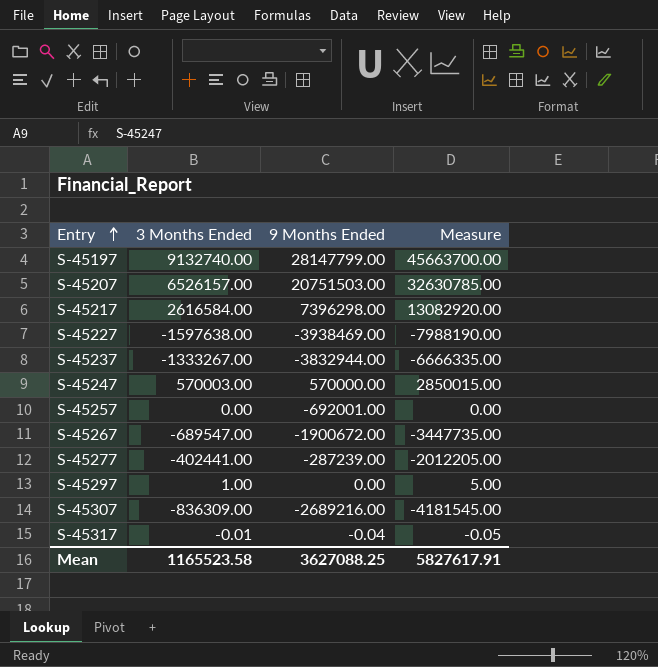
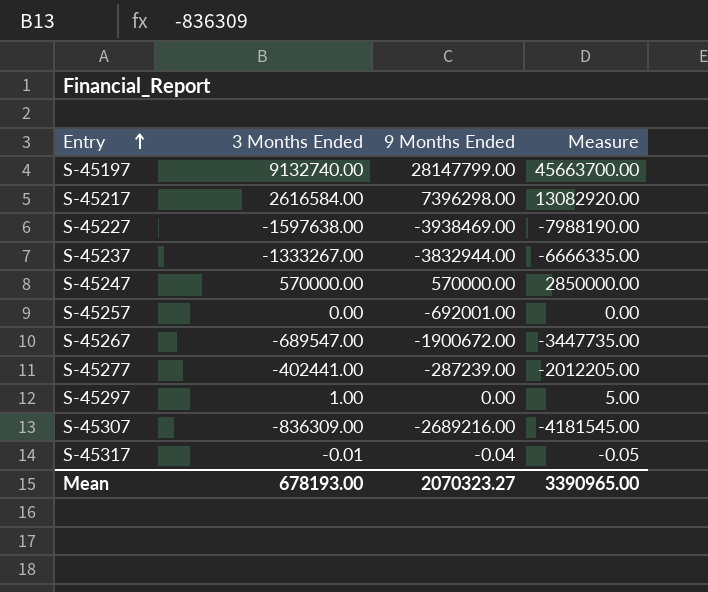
row S-45207: 6526157.00 | 20751503.00 | 32630785.00 -> none
S-45247 | 3 Months Ended: 570003.00 -> 570000.00
S-45247 | Measure: 2850015.00 -> 2850000.00
Mean | 3 Months Ended: 1165523.58 -> 678193.00
Mean | 9 Months Ended: 3627088.25 -> 2070323.27
Mean | Measure: 5827617.91 -> 3390965.00

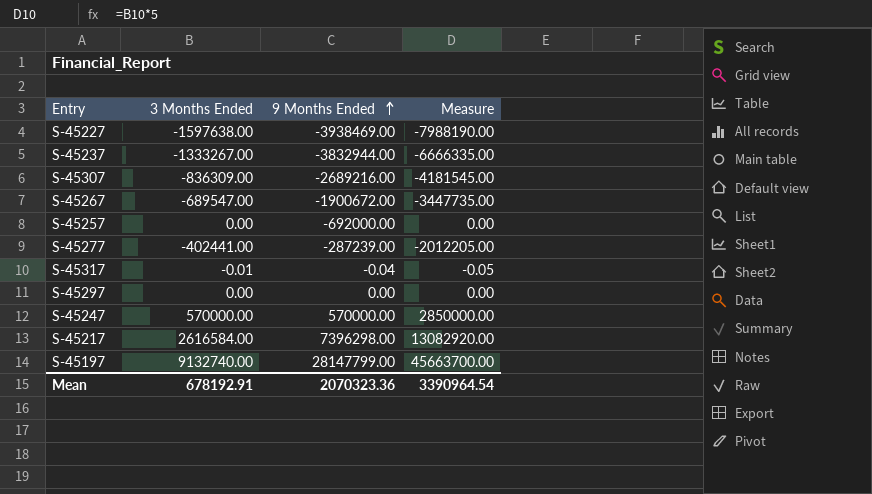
row order: Entry ascending -> 9 Months Ended ascending
S-45257 | 9 Months Ended: -692001.00 -> -692000.00
S-45297 | 3 Months Ended: 1.00 -> 0.00
S-45297 | Measure: 5.00 -> 0.00
Mean | 3 Months Ended: 678193.00 -> 678192.91
Mean | 9 Months Ended: 2070323.27 -> 2070323.36
Mean | Measure: 3390965.00 -> 3390964.54

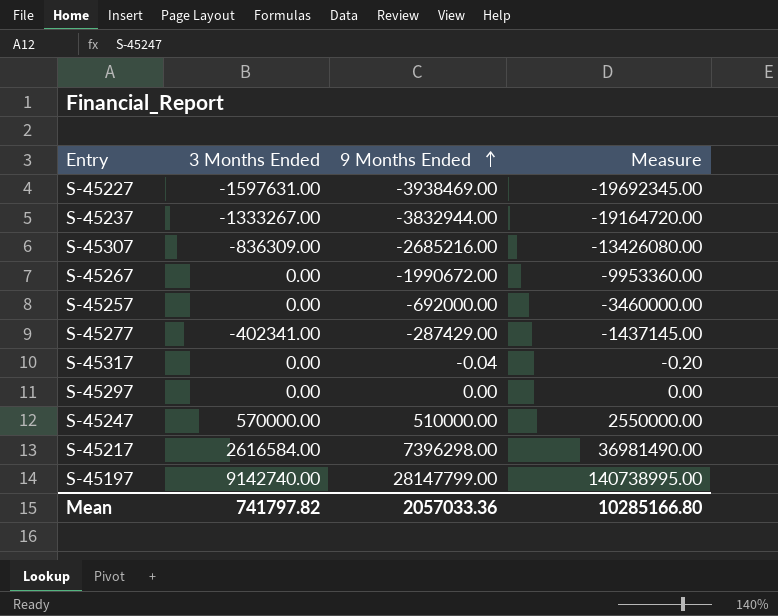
column Measure | formula: [3 Months Ended] * 5 -> [9 Months Ended] * 5
S-45227 | 3 Months Ended: -1597638.00 -> -1597631.00
S-45307 | 9 Months Ended: -2689216.00 -> -2685216.00
S-45267 | 3 Months Ended: -689547.00 -> 0.00
S-45267 | 9 Months Ended: -1900672.00 -> -1990672.00
S-45277 | 3 Months Ended: -402441.00 -> -402341.00
S-45277 | 9 Months Ended: -287239.00 -> -287429.00
S-45317 | 3 Months Ended: -0.01 -> 0.00
S-45247 | 9 Months Ended: 570000.00 -> 510000.00
S-45197 | 3 Months Ended: 9132740.00 -> 9142740.00
Mean | 3 Months Ended: 678192.91 -> 741797.82
Mean | 9 Months Ended: 2070323.36 -> 2057033.36
Mean | Measure: 3390964.54 -> 10285166.80

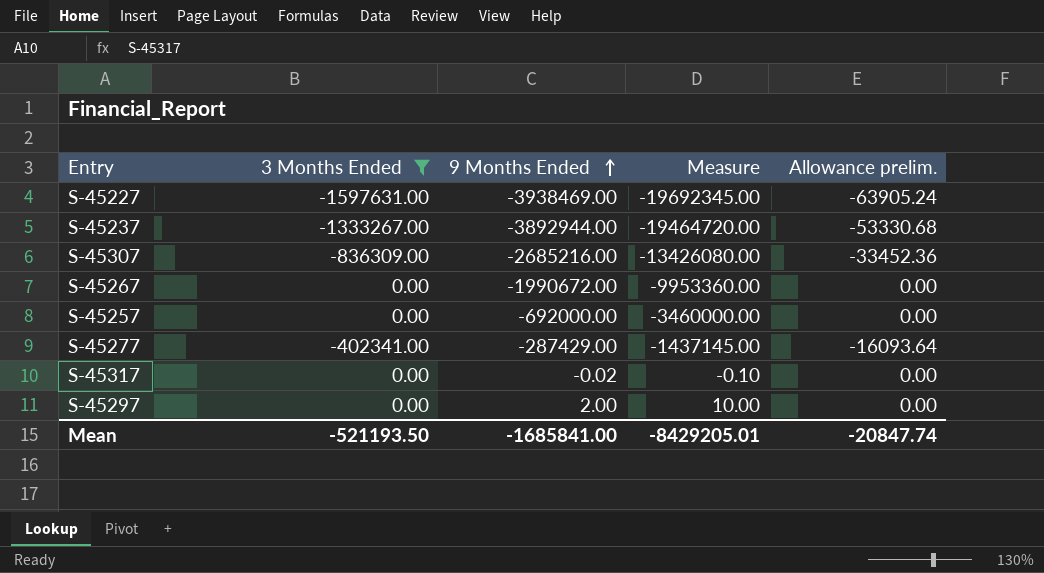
filter: none -> 3 Months Ended <= 0.00
column Allowance prelim. | formula: none -> [3 Months Ended] * 0.04
S-45237 | 9 Months Ended: -3832944.00 -> -3892944.00
S-45237 | Measure: -19164720.00 -> -19464720.00
S-45317 | 9 Months Ended: -0.04 -> -0.02
S-45317 | Measure: -0.20 -> -0.10
S-45297 | 9 Months Ended: 0.00 -> 2.00
S-45297 | Measure: 0.00 -> 10.00
Mean | 3 Months Ended: 741797.82 -> -521193.50
Mean | 9 Months Ended: 2057033.36 -> -1685841.00
Mean | Measure: 10285166.80 -> -8429205.01

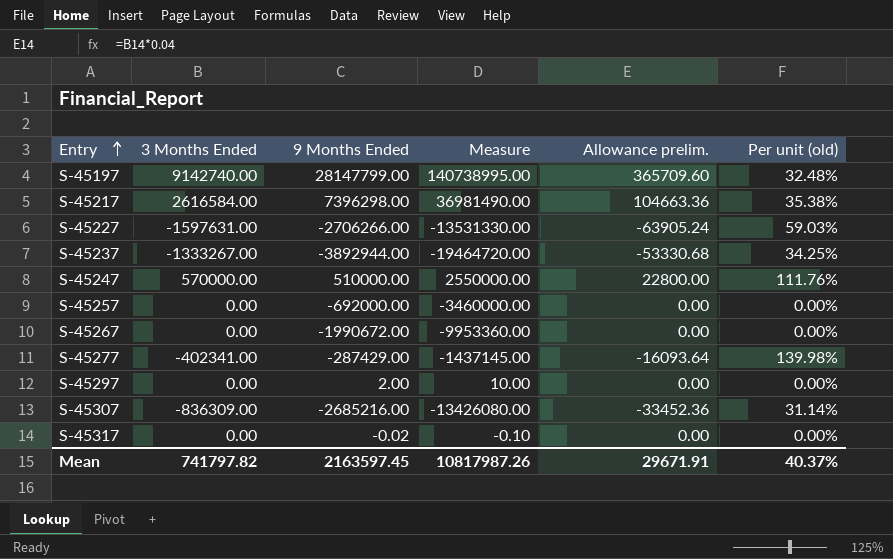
filter: 3 Months Ended <= 0.00 -> none
row order: 9 Months Ended ascending -> Entry ascending
column Per unit (old) | formula: none -> [3 Months Ended] / [9 Months Ended]
S-45227 | 9 Months Ended: -3938469.00 -> -2706266.00
S-45227 | Measure: -19692345.00 -> -13531330.00
Mean | 3 Months Ended: -521193.50 -> 741797.82
Mean | 9 Months Ended: -1685841.00 -> 2163597.45
Mean | Measure: -8429205.01 -> 10817987.26
Mean | Allowance prelim.: -20847.74 -> 29671.91

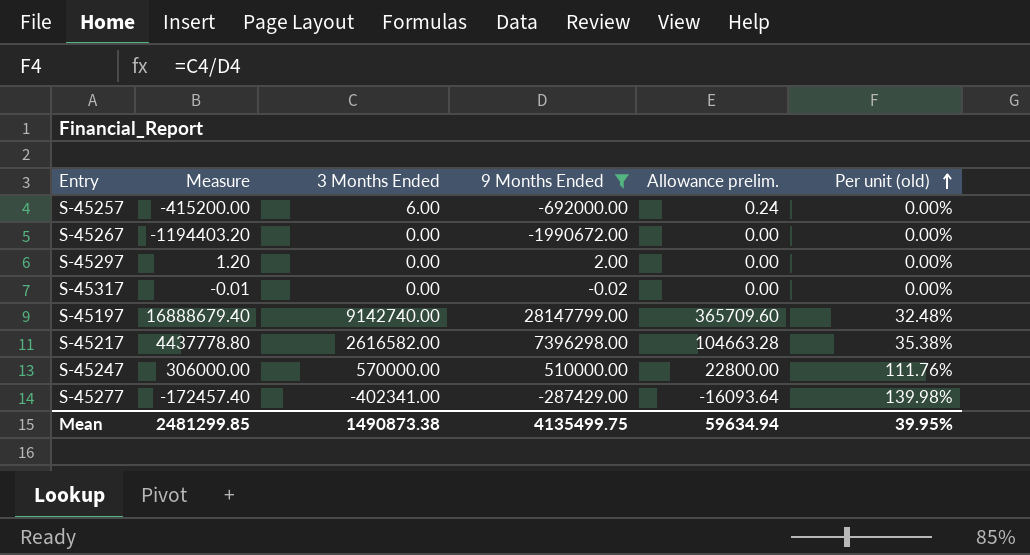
filter: none -> 9 Months Ended >= -1990672.00
row order: Entry ascending -> Per unit (old) ascending
column Measure | formula: [9 Months Ended] * 5 -> [9 Months Ended] * 0.6
column Measure | position: 4 -> 2
S-45257 | 3 Months Ended: 0.00 -> 6.00
S-45257 | Allowance prelim.: 0.00 -> 0.24
S-45217 | 3 Months Ended: 2616584.00 -> 2616582.00
S-45217 | Allowance prelim.: 104663.36 -> 104663.28
Mean | Measure: 10817987.26 -> 2481299.85
Mean | 3 Months Ended: 741797.82 -> 1490873.38
Mean | 9 Months Ended: 2163597.45 -> 4135499.75
Mean | Allowance prelim.: 29671.91 -> 59634.94
Mean | Per unit (old): 40.37% -> 39.95%

